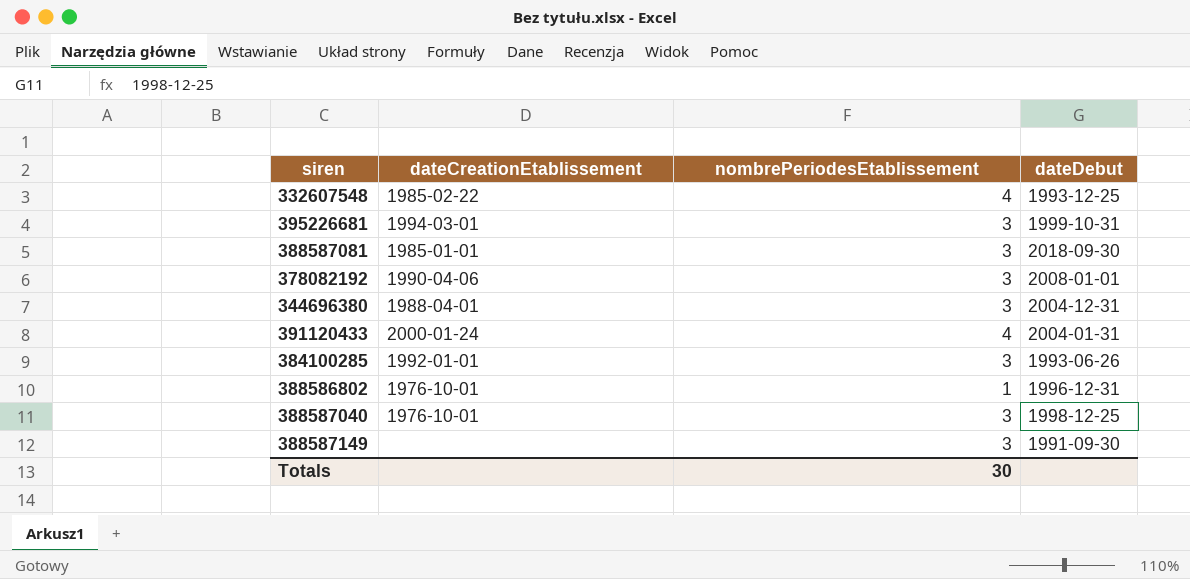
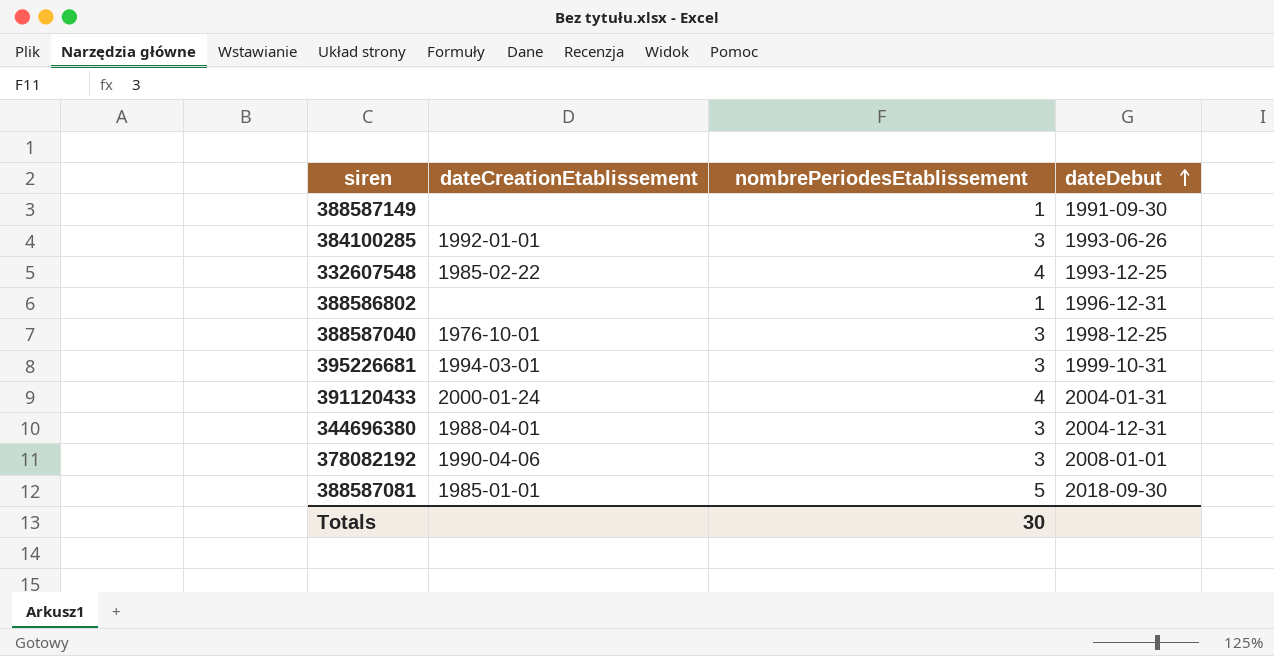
row order: none -> dateDebut ascending
388587149 | nombrePeriodesEtablissement: 3 -> 1
388586802 | dateCreationEtablissement: 1976-10-01 -> none
388587081 | nombrePeriodesEtablissement: 3 -> 5

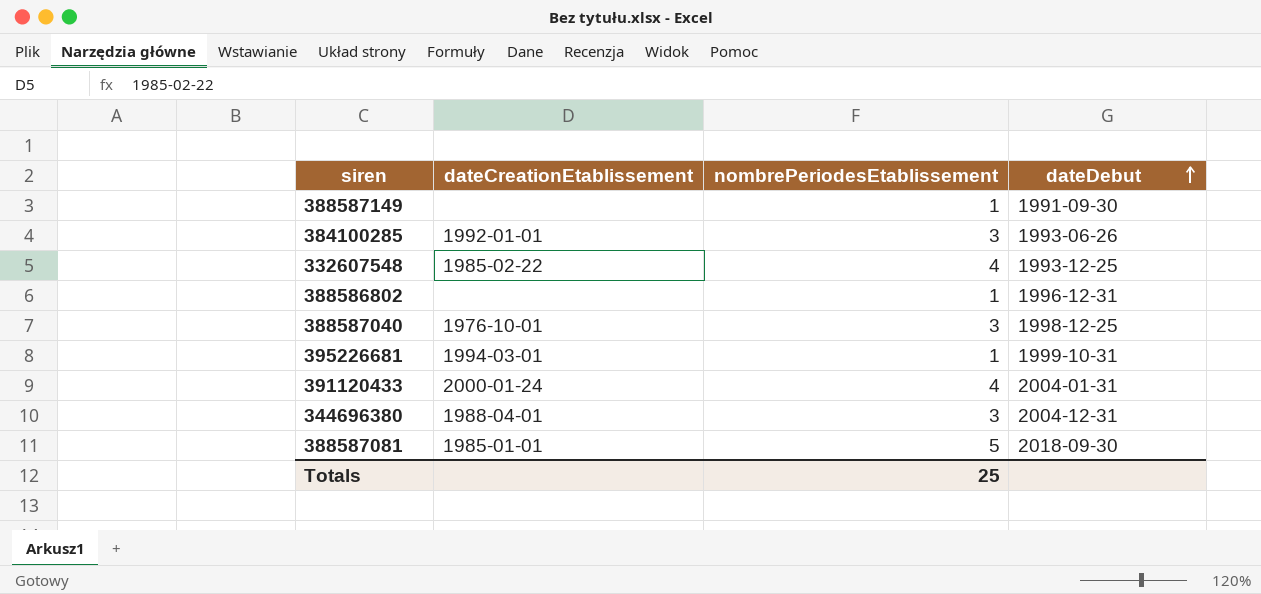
row 378082192: 1990-04-06 | 3 | 2008-01-01 -> none
395226681 | nombrePeriodesEtablissement: 3 -> 1
Totals | nombrePeriodesEtablissement: 30 -> 25

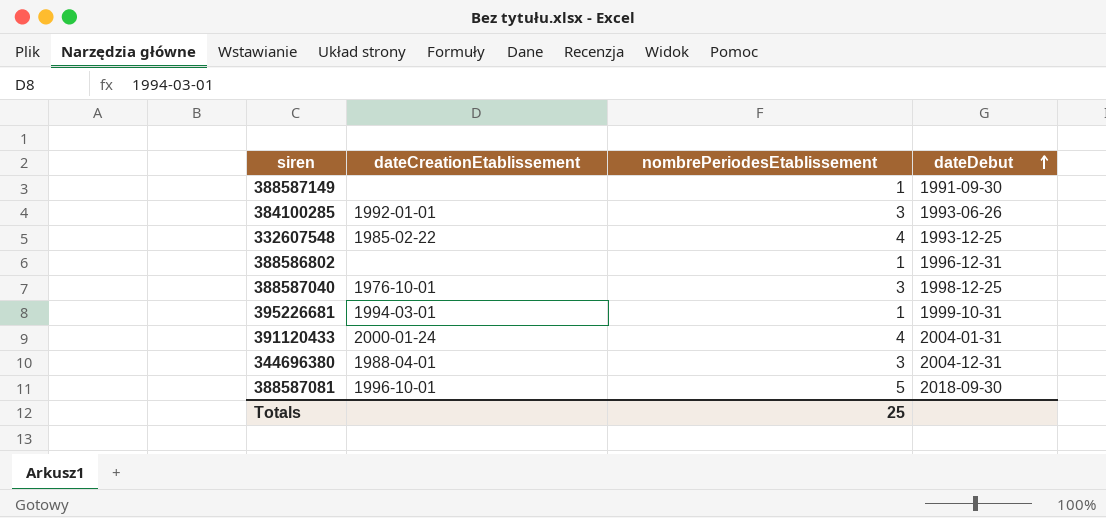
388587081 | dateCreationEtablissement: 1985-01-01 -> 1996-10-01

